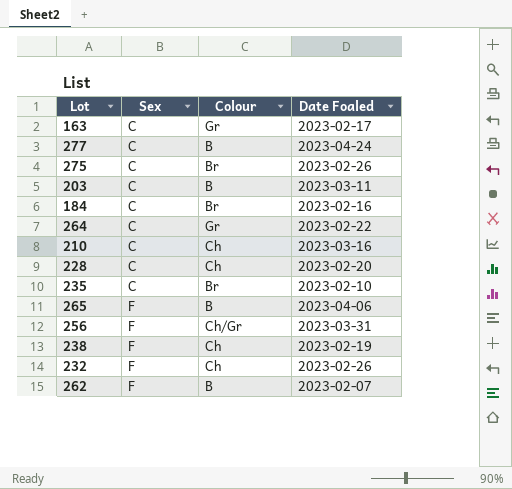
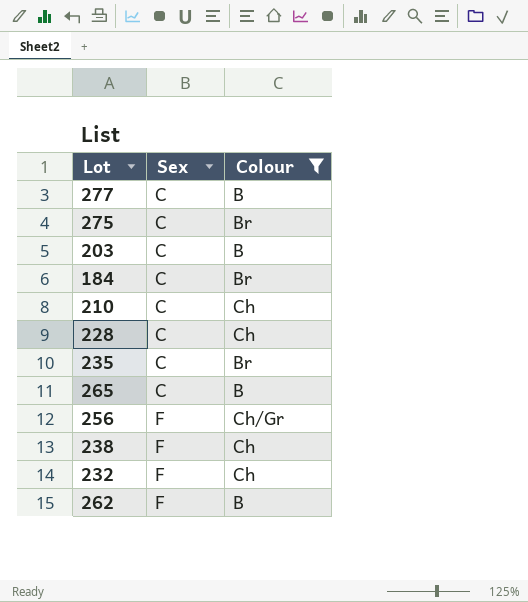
filter: none -> Colour != Gr
column Date Foaled | position: 4 -> none
265 | Sex: F -> C

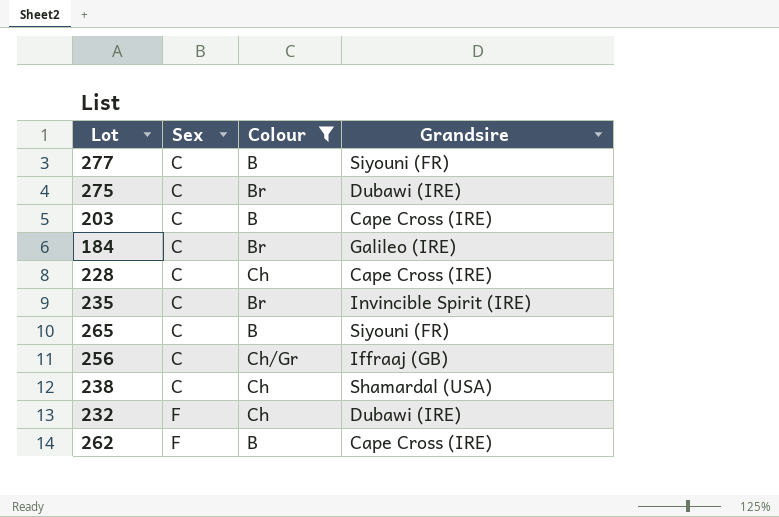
column Grandsire | position: none -> 4
row 210: C | Ch -> none
256 | Sex: F -> C
238 | Sex: F -> C

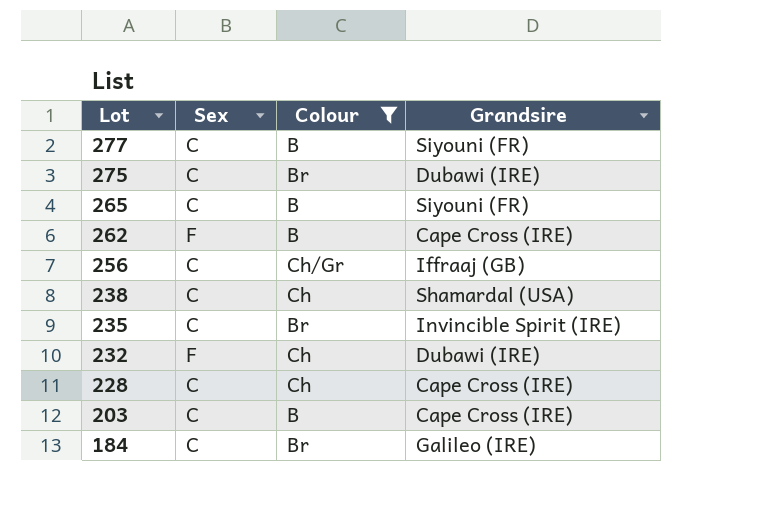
row order: Sex ascending -> Lot descending

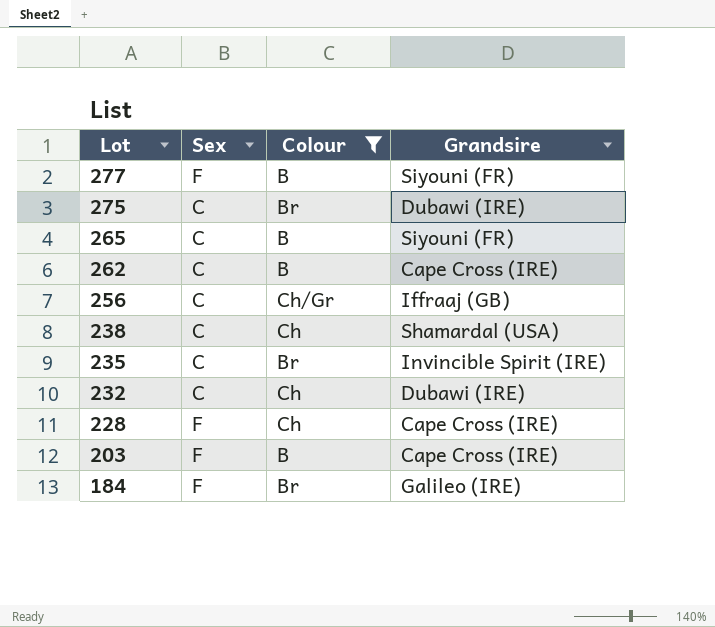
277 | Sex: C -> F
262 | Sex: F -> C
232 | Sex: F -> C
228 | Sex: C -> F
203 | Sex: C -> F
184 | Sex: C -> F

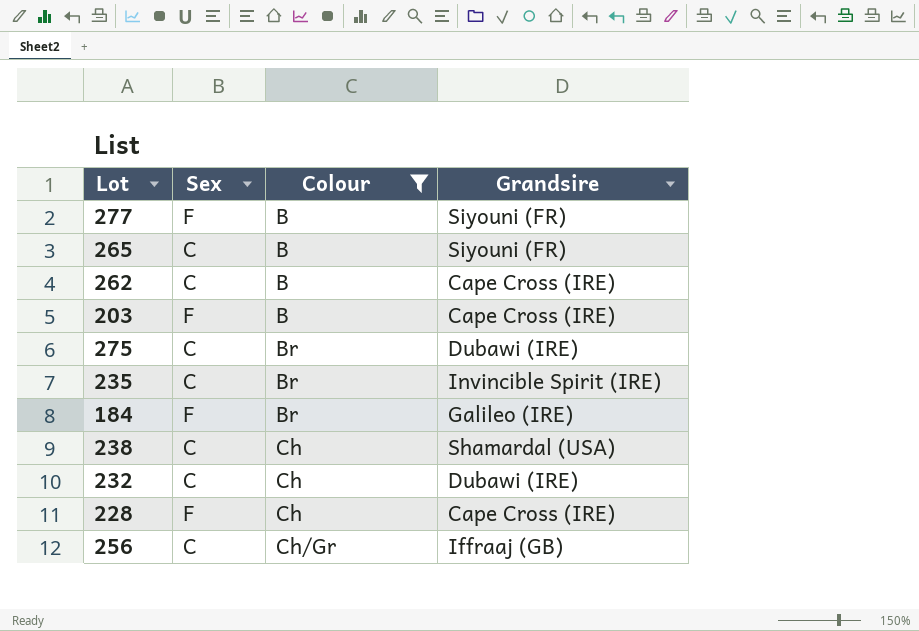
row order: Lot descending -> Colour ascending

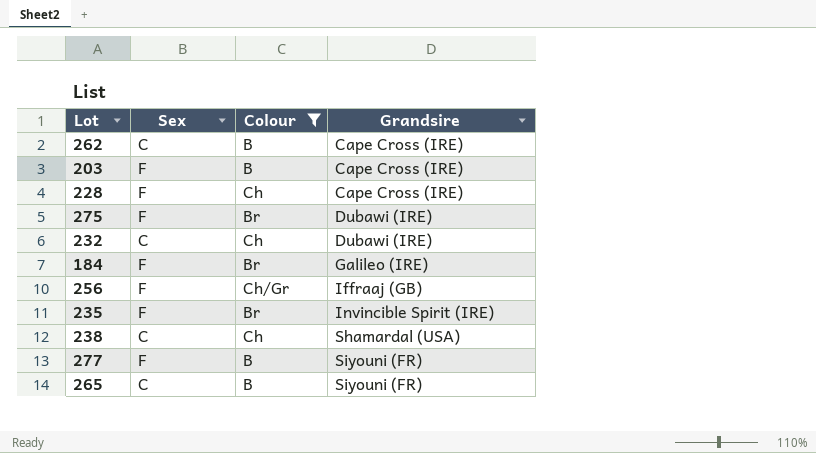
row order: Colour ascending -> Grandsire ascending
275 | Sex: C -> F
256 | Sex: C -> F
235 | Sex: C -> F

